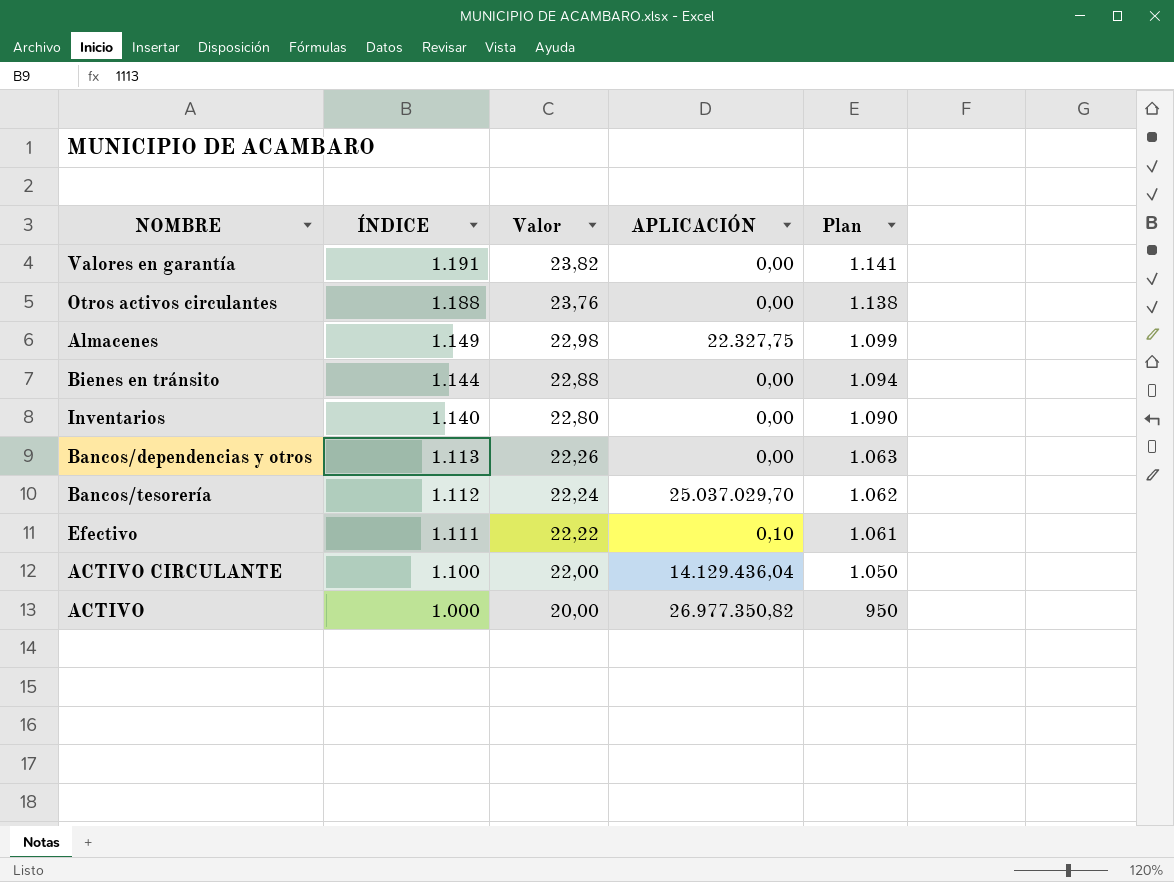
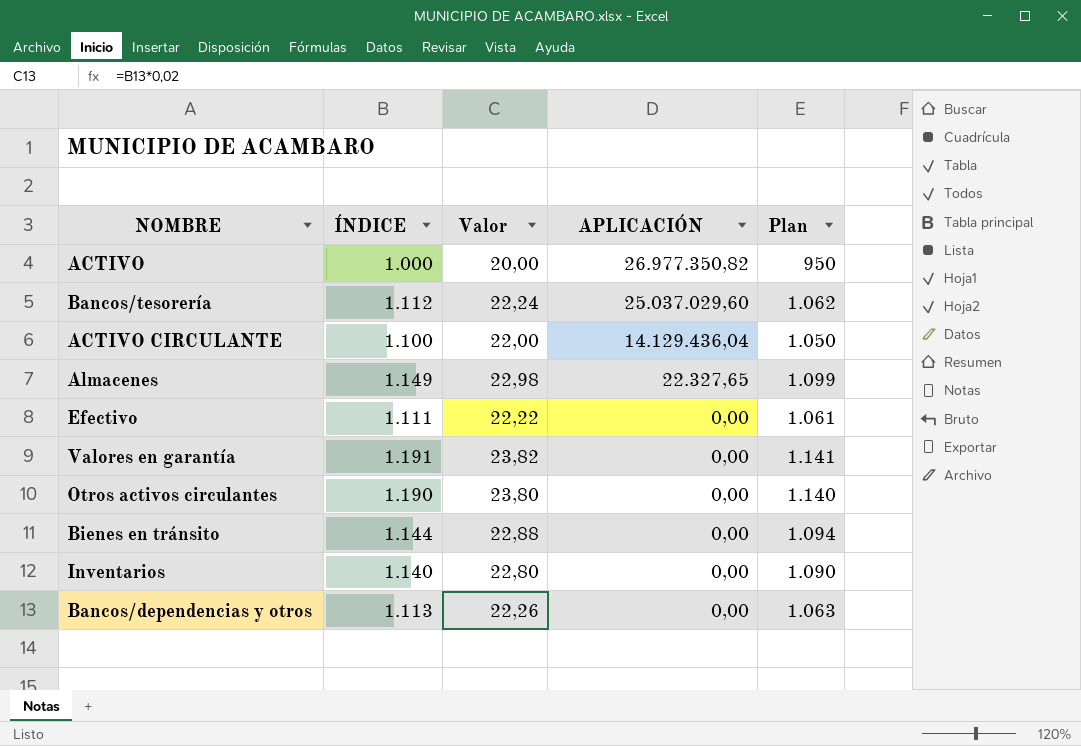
row order: ÍNDICE descending -> APLICACIÓN descending
Bancos/tesorería | APLICACIÓN: 25.037.029,70 -> 25.037.029,60
Almacenes | APLICACIÓN: 22.327,75 -> 22.327,65
Efectivo | APLICACIÓN: 0,10 -> 0,00
Otros activos circulantes | ÍNDICE: 1.188 -> 1.190
Otros activos circulantes | Valor: 23,76 -> 23,80
Otros activos circulantes | Plan: 1.138 -> 1.140

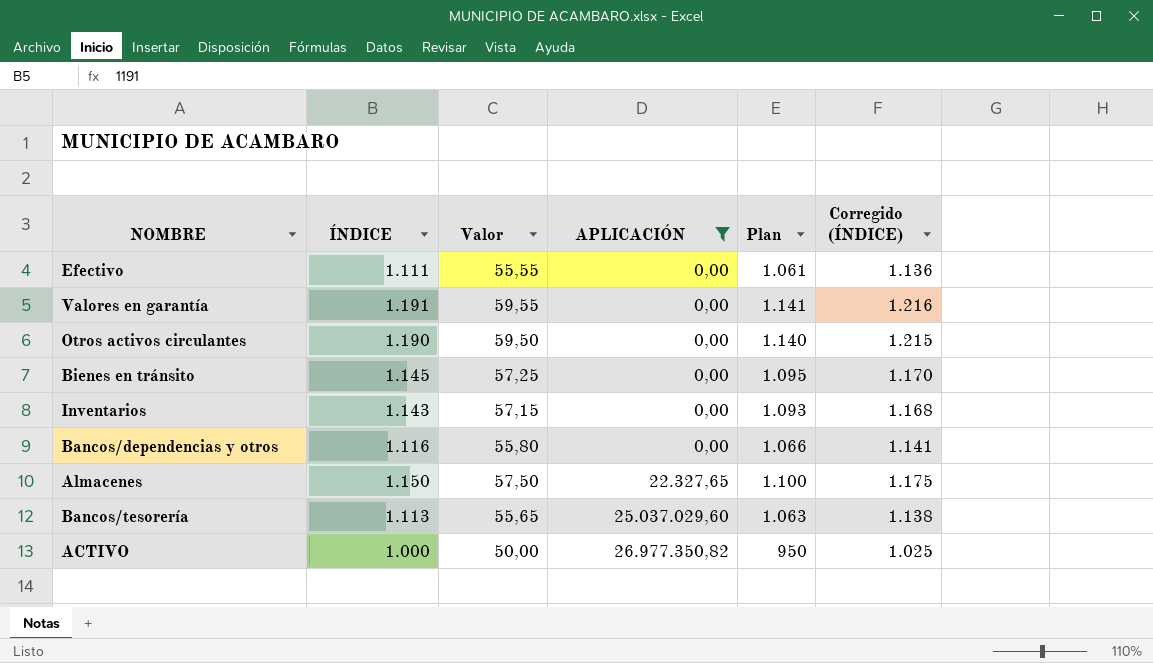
filter: none -> APLICACIÓN != 14.129.436,04
row order: APLICACIÓN descending -> APLICACIÓN ascending
column Valor | formula: [ÍNDICE] * 0,02 -> [ÍNDICE] * 0,05
column Corregido (ÍNDICE) | formula: none -> [ÍNDICE] + 25
Bienes en tránsito | ÍNDICE: 1.144 -> 1.145
Bienes en tránsito | Plan: 1.094 -> 1.095
Inventarios | ÍNDICE: 1.140 -> 1.143
Inventarios | Plan: 1.090 -> 1.093
Bancos/dependencias y otros | ÍNDICE: 1.113 -> 1.116
Bancos/dependencias y otros | Plan: 1.063 -> 1.066
Almacenes | ÍNDICE: 1.149 -> 1.150
Almacenes | Plan: 1.099 -> 1.100
Bancos/tesorería | ÍNDICE: 1.112 -> 1.113
Bancos/tesorería | Plan: 1.062 -> 1.063

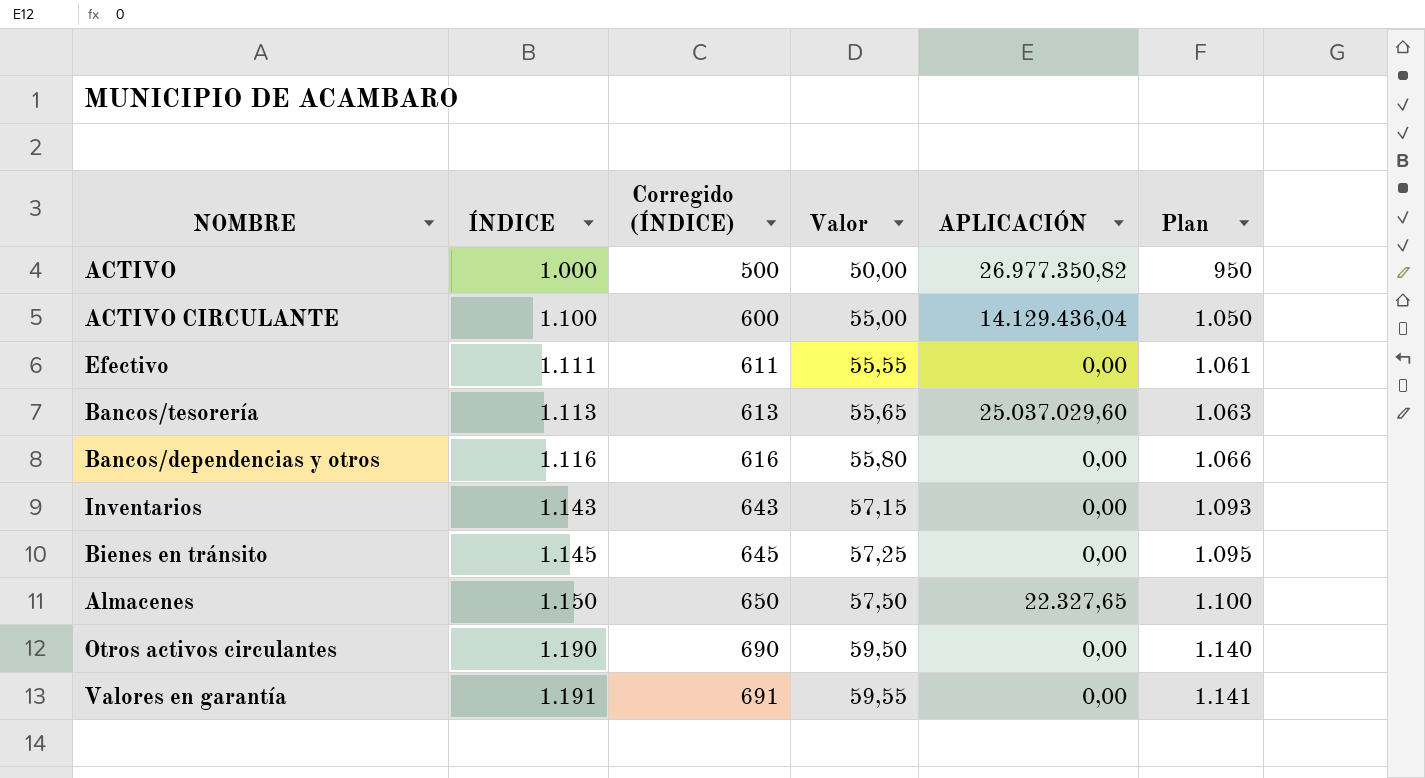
filter: APLICACIÓN != 14.129.436,04 -> none
row order: APLICACIÓN ascending -> ÍNDICE ascending
column Corregido (ÍNDICE) | formula: [ÍNDICE] + 25 -> [ÍNDICE] - 500
column Corregido (ÍNDICE) | position: 6 -> 3

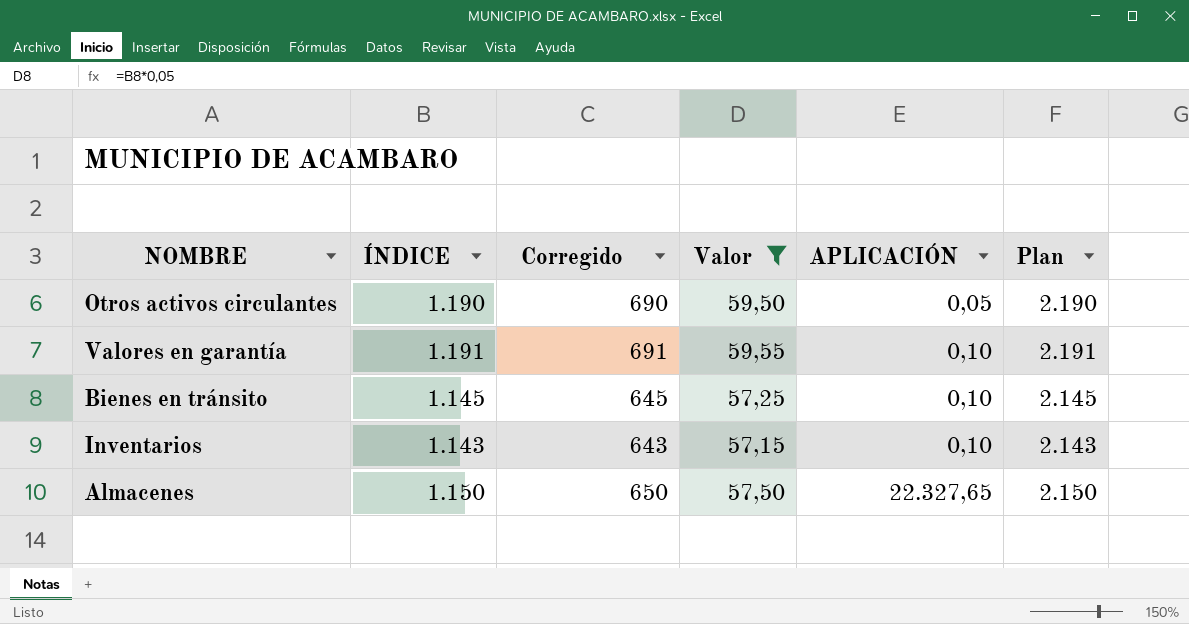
filter: none -> Valor >= 57,15
row order: ÍNDICE ascending -> APLICACIÓN ascending
column name: Corregido (ÍNDICE) -> Corregido
column Plan | formula: [ÍNDICE] - 50 -> [ÍNDICE] + 1000
Otros activos circulantes | APLICACIÓN: 0,00 -> 0,05
Valores en garantía | APLICACIÓN: 0,00 -> 0,10
Bienes en tránsito | APLICACIÓN: 0,00 -> 0,10
Inventarios | APLICACIÓN: 0,00 -> 0,10

